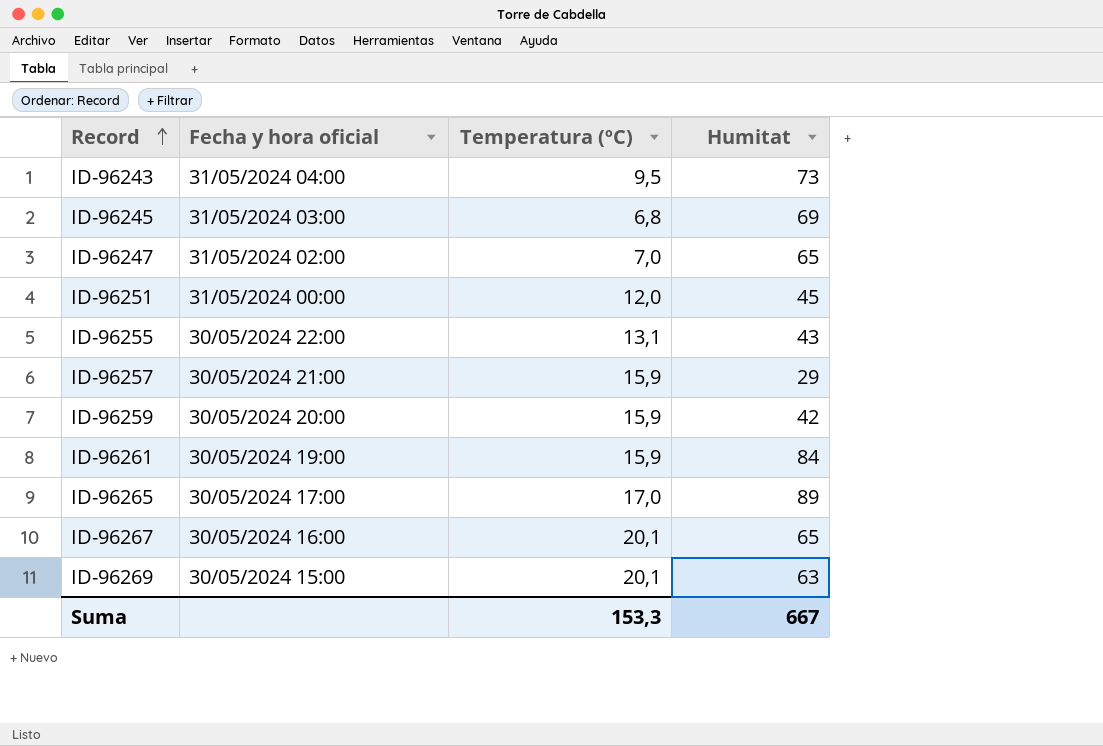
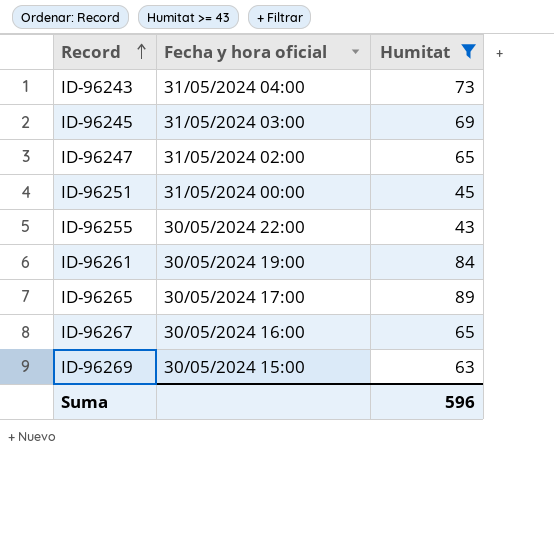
filter: none -> Humitat >= 43
column Temperatura (ºC) | position: 3 -> none
Suma | Humitat: 667 -> 596

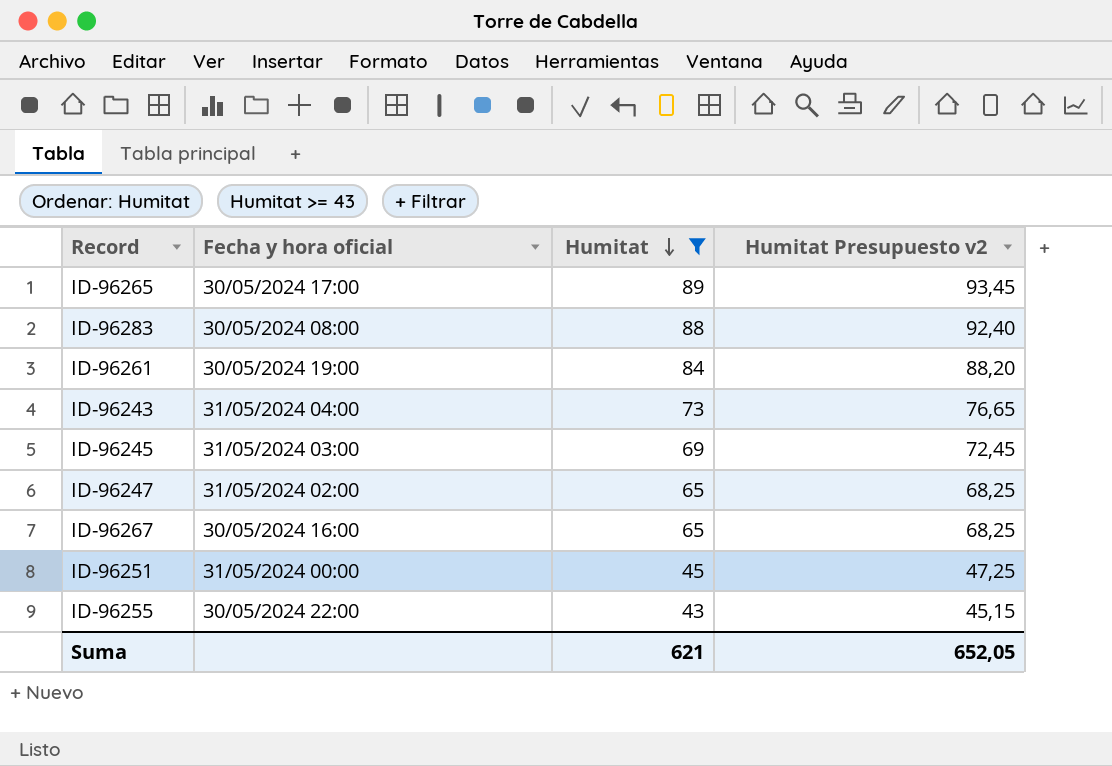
row order: Record ascending -> Humitat descending
column Humitat Presupuesto v2 | formula: none -> [Humitat] * 1,05
row ID-96269: 30/05/2024 15:00 | 63 -> none
row ID-96283: none -> 30/05/2024 08:00 | 88 | 92,40
Suma | Humitat: 596 -> 621

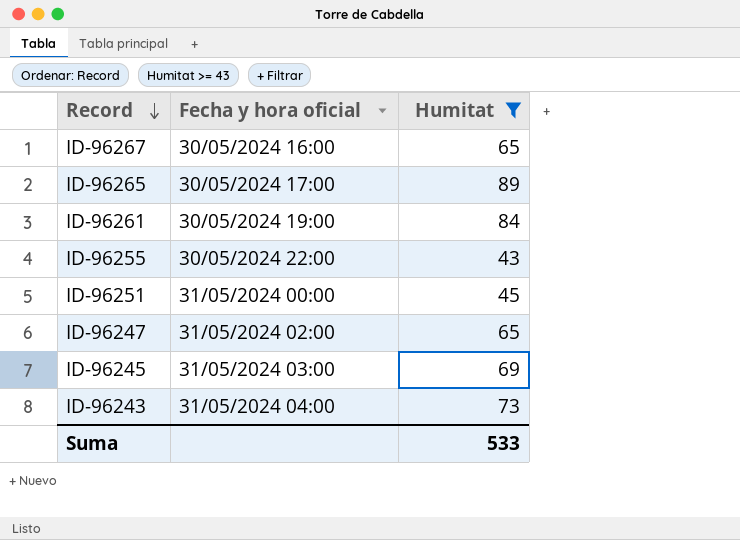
row order: Humitat descending -> Record descending
column Humitat Presupuesto v2 | formula: [Humitat] * 1,05 -> none
row ID-96283: 30/05/2024 08:00 | 88 | 92,40 -> none
Suma | Humitat: 621 -> 533

